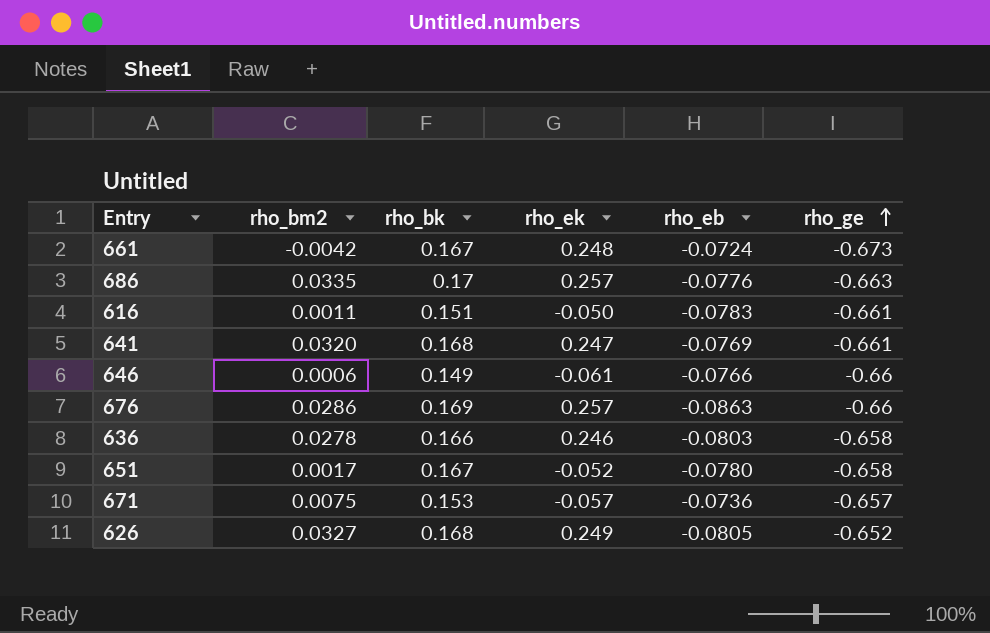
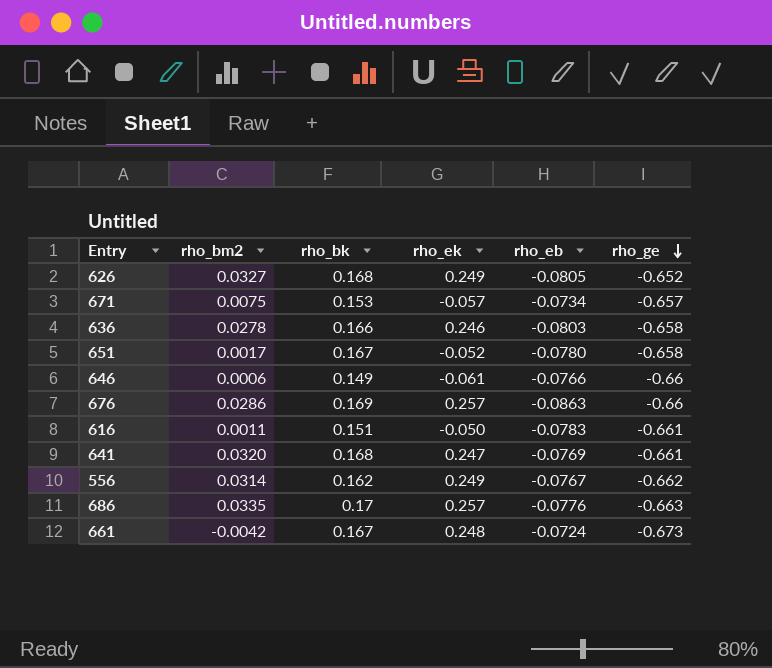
row order: rho_ge ascending -> rho_ge descending
671 | rho_eb: -0.0736 -> -0.0734
row 556: none -> 0.0314 | 0.162 | 0.249 | -0.0767 | -0.662

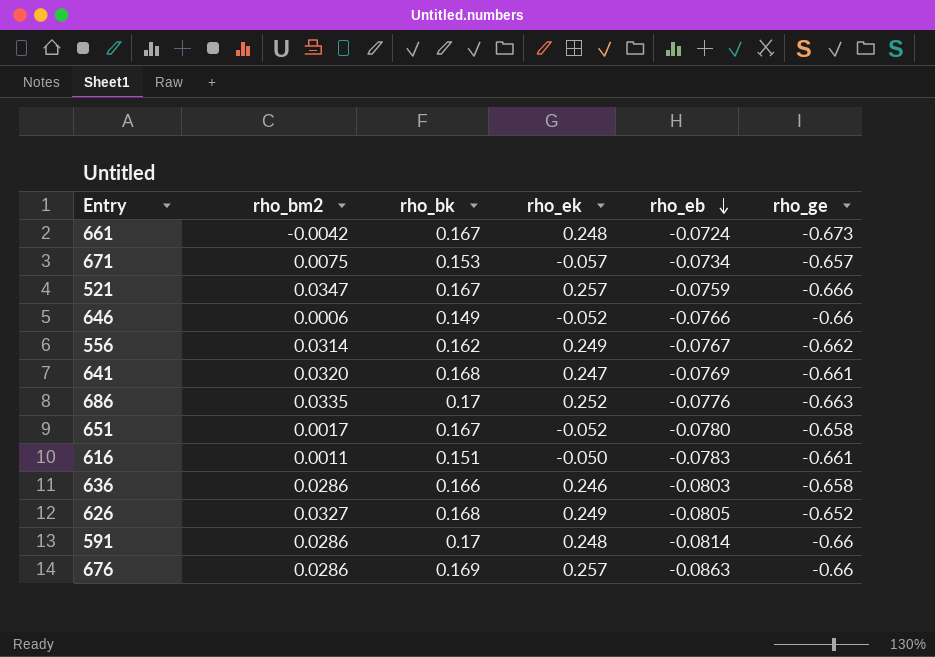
row order: rho_ge descending -> rho_eb descending
row 521: none -> 0.0347 | 0.167 | 0.257 | -0.0759 | -0.666
646 | rho_ek: -0.061 -> -0.052
686 | rho_ek: 0.257 -> 0.252
636 | rho_bm2: 0.0278 -> 0.0286
row 591: none -> 0.0286 | 0.17 | 0.248 | -0.0814 | -0.66

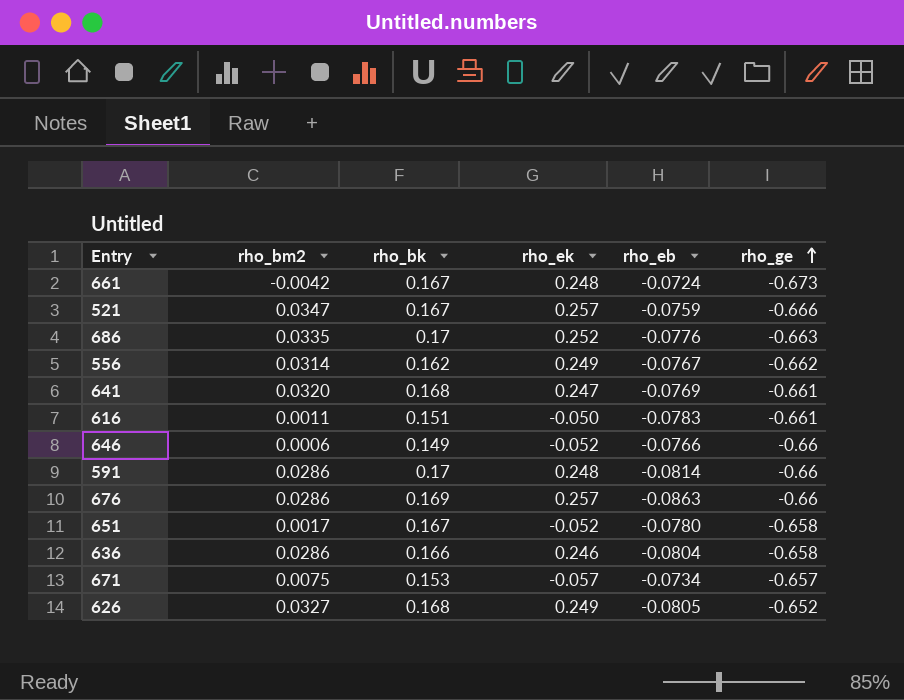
row order: rho_eb descending -> rho_ge ascending
636 | rho_eb: -0.0803 -> -0.0804

